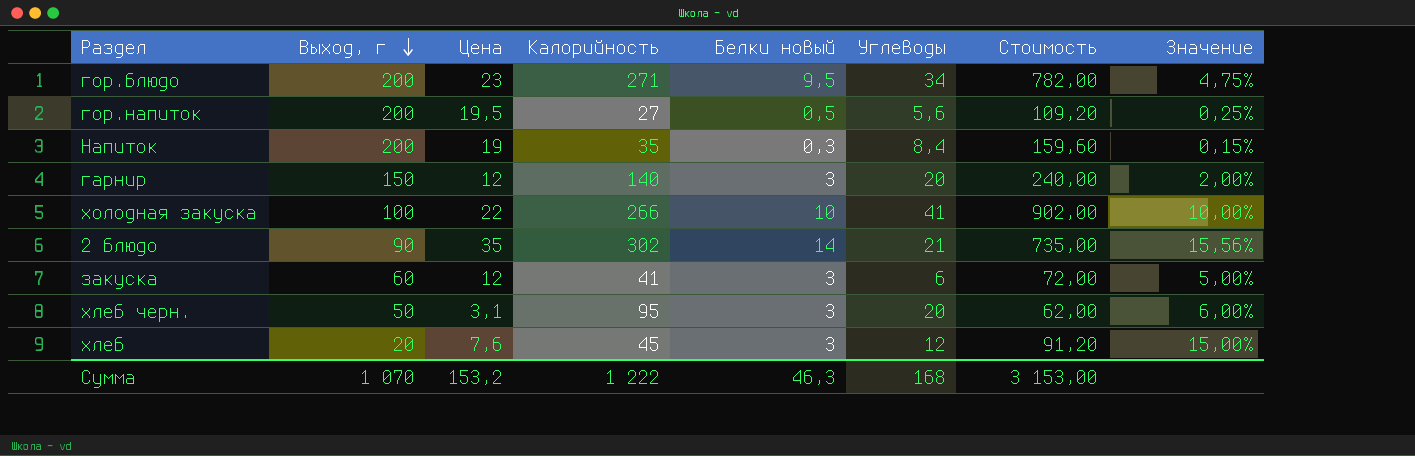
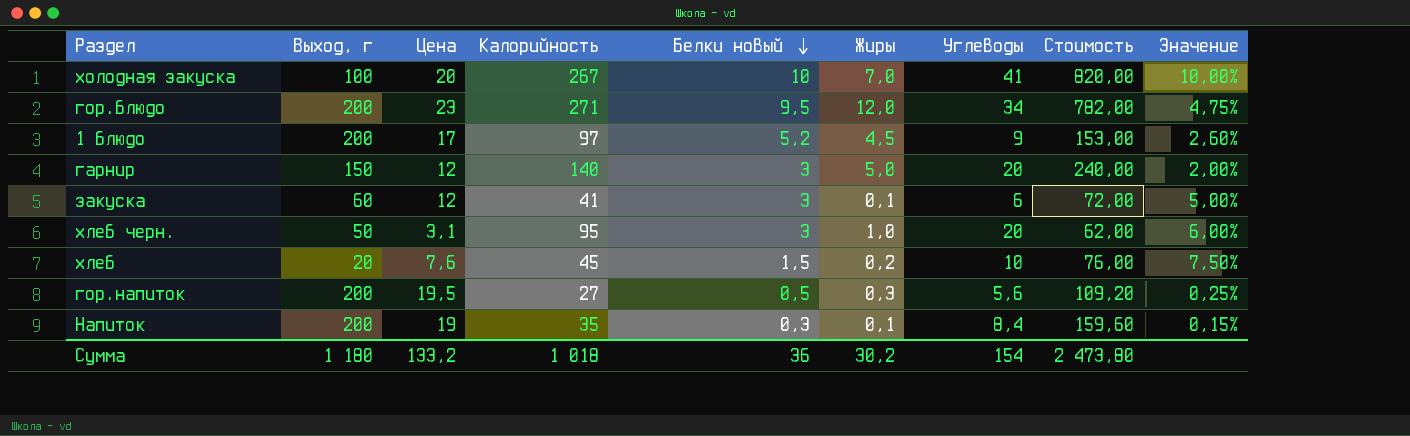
row order: Выход, г descending -> Белки новый descending
column Жиры | position: none -> 6
row 2 блюдо: 90 | 35 | 302 | 14 | 21 | 735,00 | 15,56% -> none
холодная закуска | Цена: 22 -> 20
холодная закуска | Калорийность: 266 -> 267
холодная закуска | Стоимость: 902,00 -> 820,00
row 1 блюдо: none -> 200 | 17 | 97 | 5,2 | 4,5 | 9 | 153,00 | 2,60%
хлеб | Белки новый: 3 -> 1,5
хлеб | Углеводы: 12 -> 10
хлеб | Стоимость: 91,20 -> 76,00
хлеб | Значение: 15,00% -> 7,50%
Сумма | Выход, г: 1 070 -> 1 180
Сумма | Цена: 153,2 -> 133,2
Сумма | Калорийность: 1 222 -> 1 018
Сумма | Белки новый: 46,3 -> 36
Сумма | Углеводы: 168 -> 154
Сумма | Стоимость: 3 153,00 -> 2 473,80

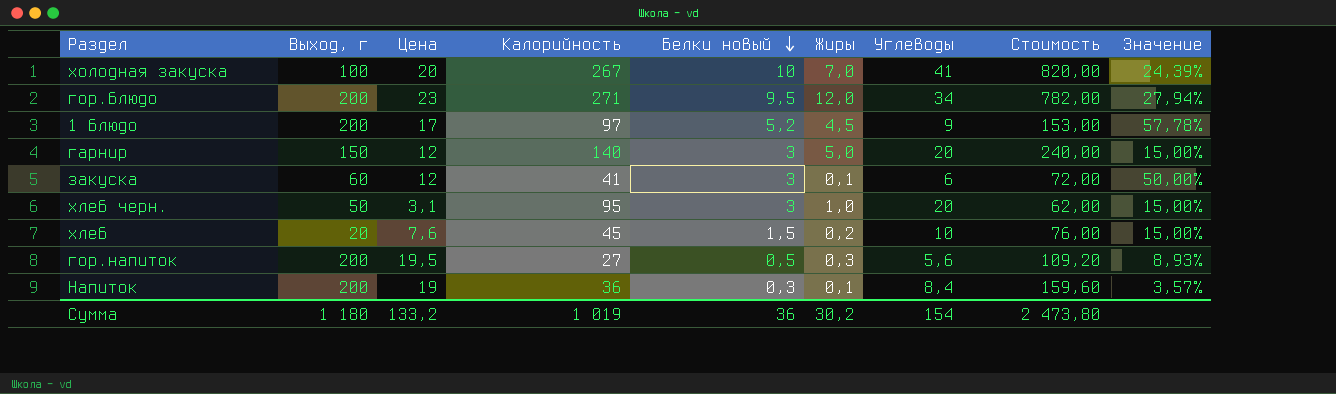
column Значение | formula: [Белки новый] / [Выход, г] -> [Белки новый] / [Углеводы]
Напиток | Калорийность: 35 -> 36
Сумма | Калорийность: 1 018 -> 1 019

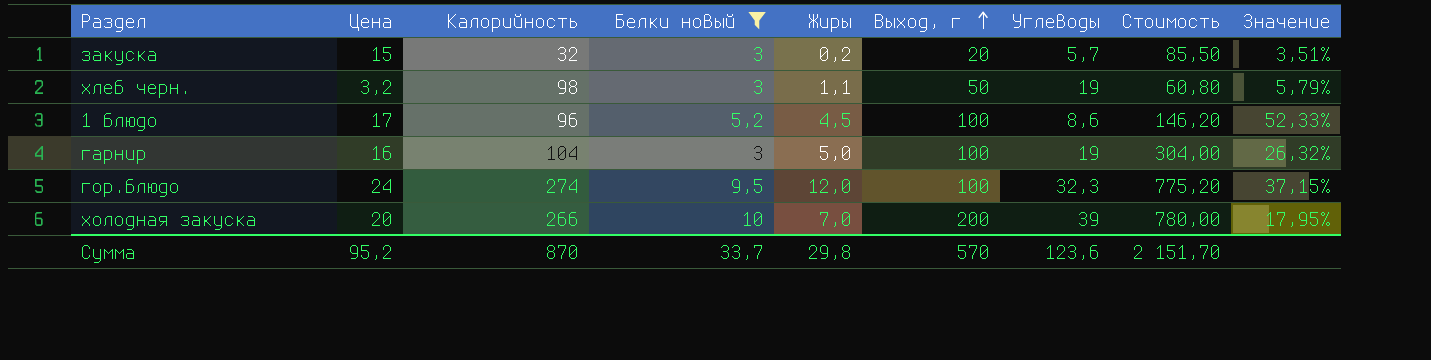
filter: none -> Белки новый >= 3
row order: Белки новый descending -> Выход, г ascending
column Выход, г | position: 2 -> 6
column Значение | formula: [Белки новый] / [Углеводы] -> [Жиры] / [Углеводы]
закуска | Цена: 12 -> 15
закуска | Калорийность: 41 -> 32
закуска | Жиры: 0,1 -> 0,2
закуска | Выход, г: 60 -> 20
закуска | Углеводы: 6 -> 5,7
закуска | Стоимость: 72,00 -> 85,50
хлеб черн. | Цена: 3,1 -> 3,2
хлеб черн. | Калорийность: 95 -> 98
хлеб черн. | Жиры: 1,0 -> 1,1
хлеб черн. | Углеводы: 20 -> 19
хлеб черн. | Стоимость: 62,00 -> 60,80
1 блюдо | Калорийность: 97 -> 96
1 блюдо | Выход, г: 200 -> 100
1 блюдо | Углеводы: 9 -> 8,6
1 блюдо | Стоимость: 153,00 -> 146,20
гарнир | Цена: 12 -> 16
гарнир | Калорийность: 140 -> 104
гарнир | Выход, г: 150 -> 100
гарнир | Углеводы: 20 -> 19
гарнир | Стоимость: 240,00 -> 304,00
гор.блюдо | Цена: 23 -> 24
гор.блюдо | Калорийность: 271 -> 274
гор.блюдо | Выход, г: 200 -> 100
гор.блюдо | Углеводы: 34 -> 32,3
гор.блюдо | Стоимость: 782,00 -> 775,20
холодная закуска | Калорийность: 267 -> 266
холодная закуска | Выход, г: 100 -> 200
холодная закуска | Углеводы: 41 -> 39
холодная закуска | Стоимость: 820,00 -> 780,00
Сумма | Цена: 133,2 -> 95,2
Сумма | Калорийность: 1 019 -> 870
Сумма | Белки новый: 36 -> 33,7
Сумма | Жиры: 30,2 -> 29,8
Сумма | Выход, г: 1 180 -> 570
Сумма | Углеводы: 154 -> 123,6
Сумма | Стоимость: 2 473,80 -> 2 151,70

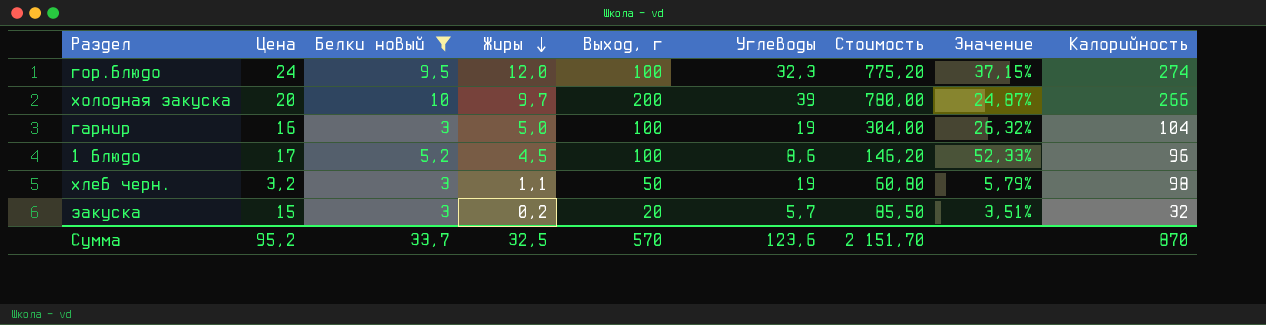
row order: Выход, г ascending -> Жиры descending
column Калорийность | position: 3 -> 9
холодная закуска | Жиры: 7,0 -> 9,7
холодная закуска | Значение: 17,95% -> 24,87%
Сумма | Жиры: 29,8 -> 32,5

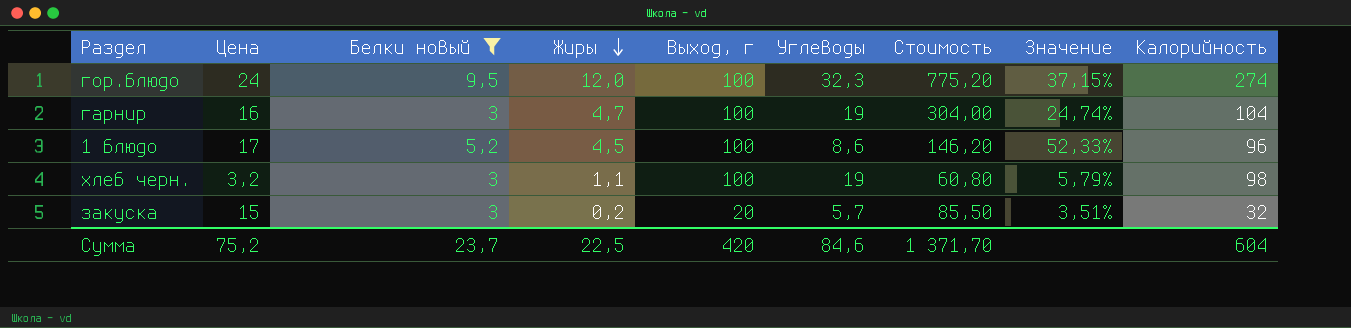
row холодная закуска: 20 | 10 | 9,7 | 200 | 39 | 780,00 | 24,87% | 266 -> none
гарнир | Жиры: 5,0 -> 4,7
гарнир | Значение: 26,32% -> 24,74%
хлеб черн. | Выход, г: 50 -> 100
Сумма | Цена: 95,2 -> 75,2
Сумма | Белки новый: 33,7 -> 23,7
Сумма | Жиры: 32,5 -> 22,5
Сумма | Выход, г: 570 -> 420
Сумма | Углеводы: 123,6 -> 84,6
Сумма | Стоимость: 2 151,70 -> 1 371,70
Сумма | Калорийность: 870 -> 604

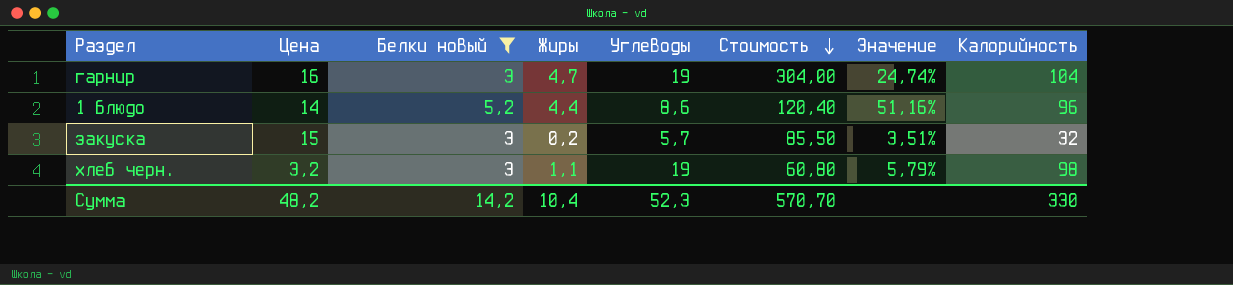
row order: Жиры descending -> Стоимость descending
column Выход, г | position: 5 -> none
row гор.блюдо: 24 | 9,5 | 12,0 | 100 | 32,3 | 775,20 | 37,15% | 274 -> none
1 блюдо | Цена: 17 -> 14
1 блюдо | Жиры: 4,5 -> 4,4
1 блюдо | Стоимость: 146,20 -> 120,40
1 блюдо | Значение: 52,33% -> 51,16%
Сумма | Цена: 75,2 -> 48,2
Сумма | Белки новый: 23,7 -> 14,2
Сумма | Жиры: 22,5 -> 10,4
Сумма | Углеводы: 84,6 -> 52,3
Сумма | Стоимость: 1 371,70 -> 570,70
Сумма | Калорийность: 604 -> 330

